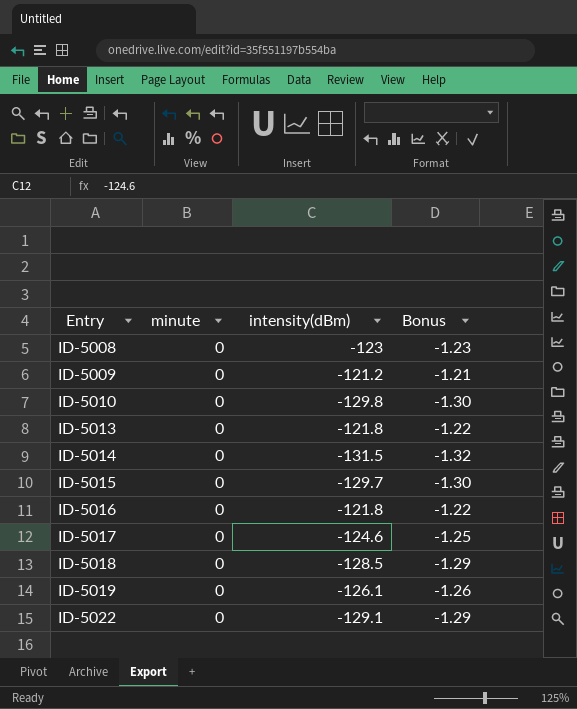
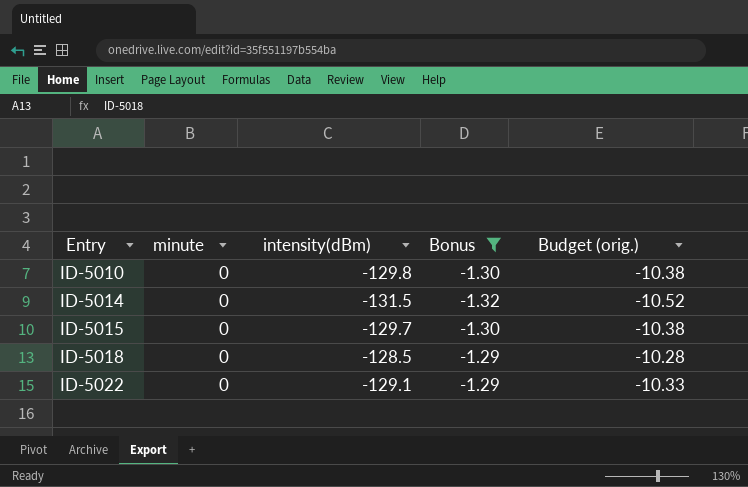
filter: none -> Bonus <= -1.29
column Budget (orig.) | formula: none -> [intensity(dBm)] * 0.08

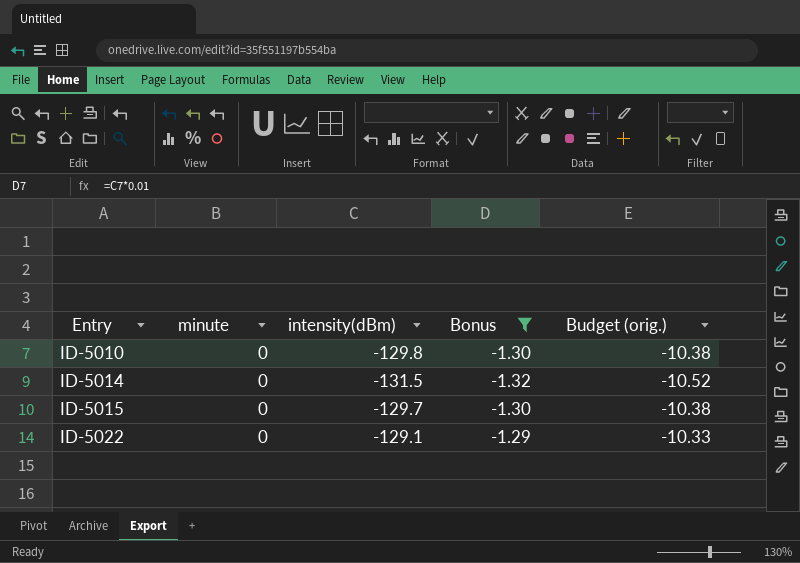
row ID-5018: 0 | -128.5 | -1.29 | -10.28 -> none

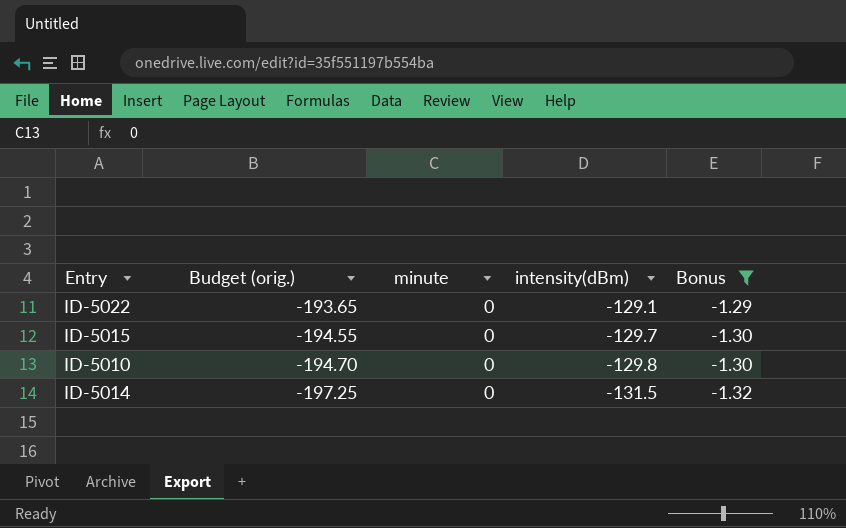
row order: Entry ascending -> Budget (orig.) descending
column Budget (orig.) | formula: [intensity(dBm)] * 0.08 -> [intensity(dBm)] * 1.5
column Budget (orig.) | position: 5 -> 2

